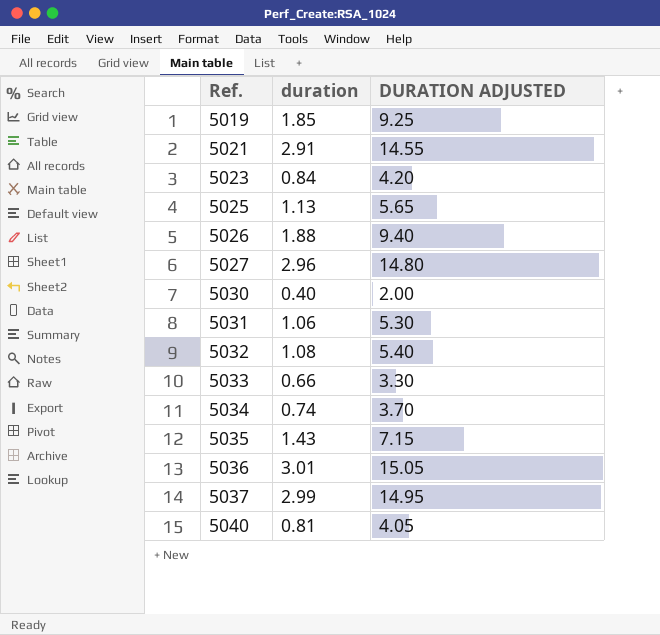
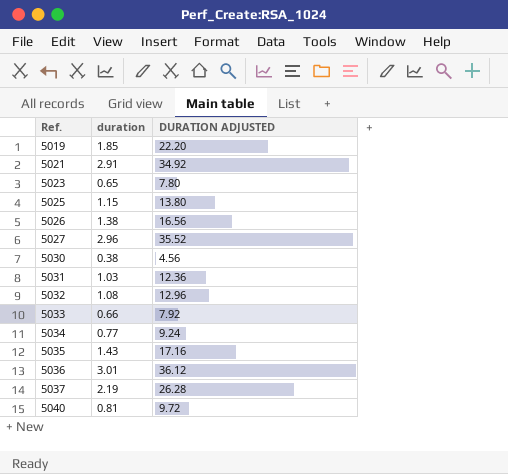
column DURATION ADJUSTED | formula: [duration] * 5 -> [duration] * 12
5023 | duration: 0.84 -> 0.65
5025 | duration: 1.13 -> 1.15
5026 | duration: 1.88 -> 1.38
5030 | duration: 0.40 -> 0.38
5031 | duration: 1.06 -> 1.03
5034 | duration: 0.74 -> 0.77
5037 | duration: 2.99 -> 2.19

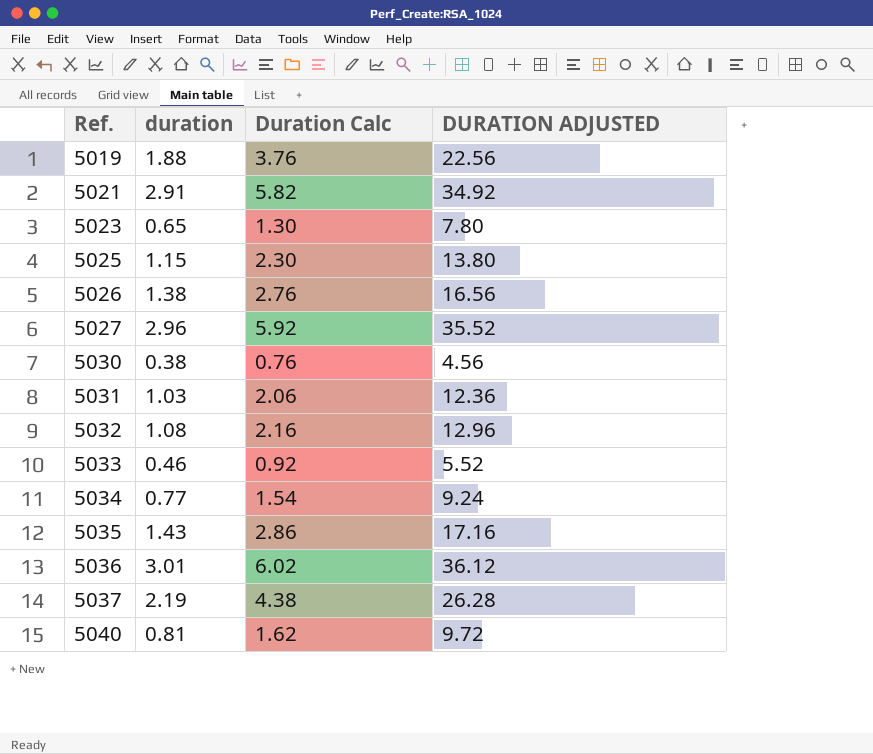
column Duration Calc | formula: none -> [duration] * 2
5019 | duration: 1.85 -> 1.88
5019 | DURATION ADJUSTED: 22.20 -> 22.56
5033 | duration: 0.66 -> 0.46
5033 | DURATION ADJUSTED: 7.92 -> 5.52

